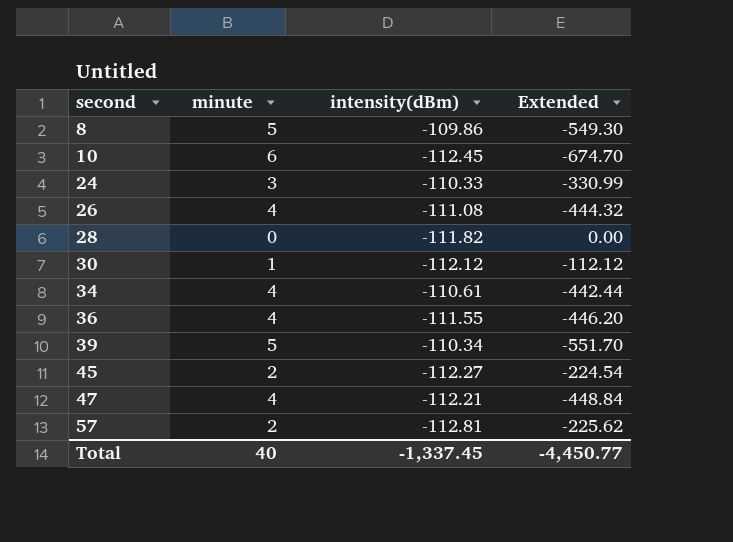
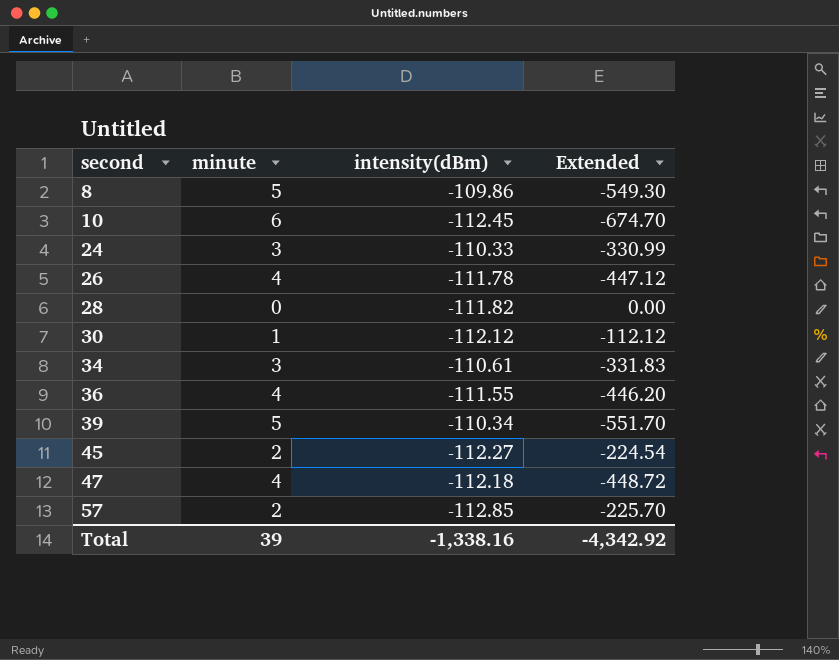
26 | intensity(dBm): -111.08 -> -111.78
26 | Extended: -444.32 -> -447.12
34 | minute: 4 -> 3
34 | Extended: -442.44 -> -331.83
47 | intensity(dBm): -112.21 -> -112.18
47 | Extended: -448.84 -> -448.72
57 | intensity(dBm): -112.81 -> -112.85
57 | Extended: -225.62 -> -225.70
Total | minute: 40 -> 39
Total | intensity(dBm): -1,337.45 -> -1,338.16
Total | Extended: -4,450.77 -> -4,342.92

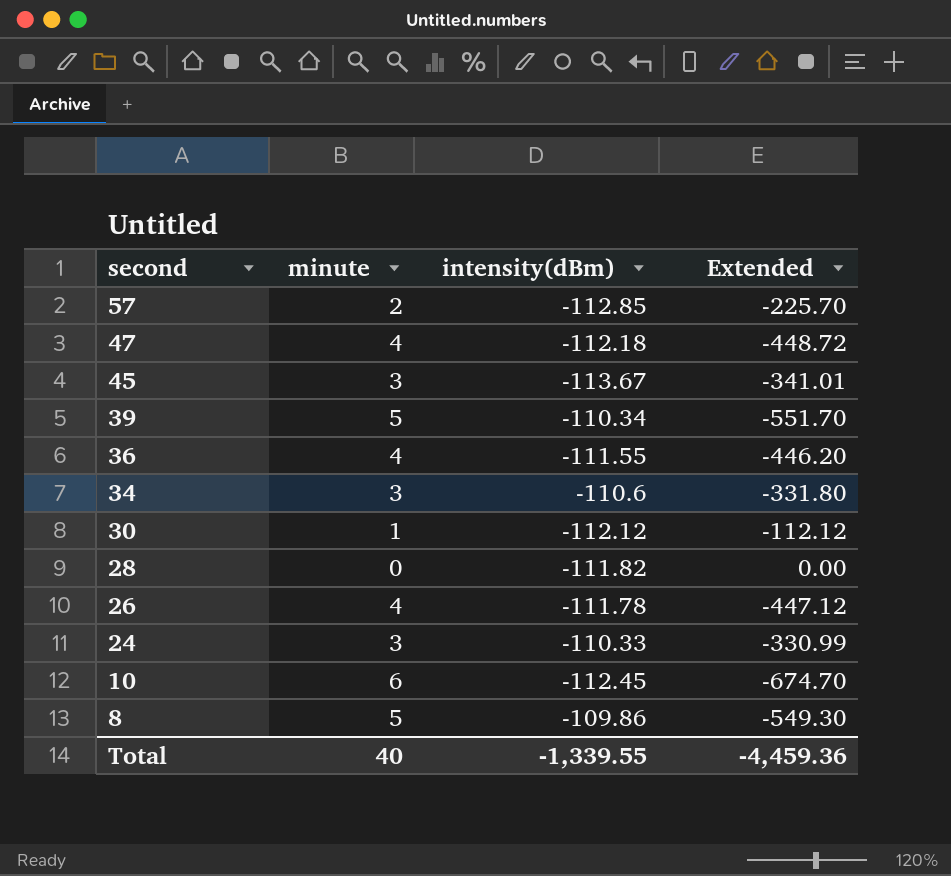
row order: second ascending -> second descending
45 | minute: 2 -> 3
45 | intensity(dBm): -112.27 -> -113.67
45 | Extended: -224.54 -> -341.01
34 | intensity(dBm): -110.61 -> -110.6
34 | Extended: -331.83 -> -331.80
Total | minute: 39 -> 40
Total | intensity(dBm): -1,338.16 -> -1,339.55
Total | Extended: -4,342.92 -> -4,459.36

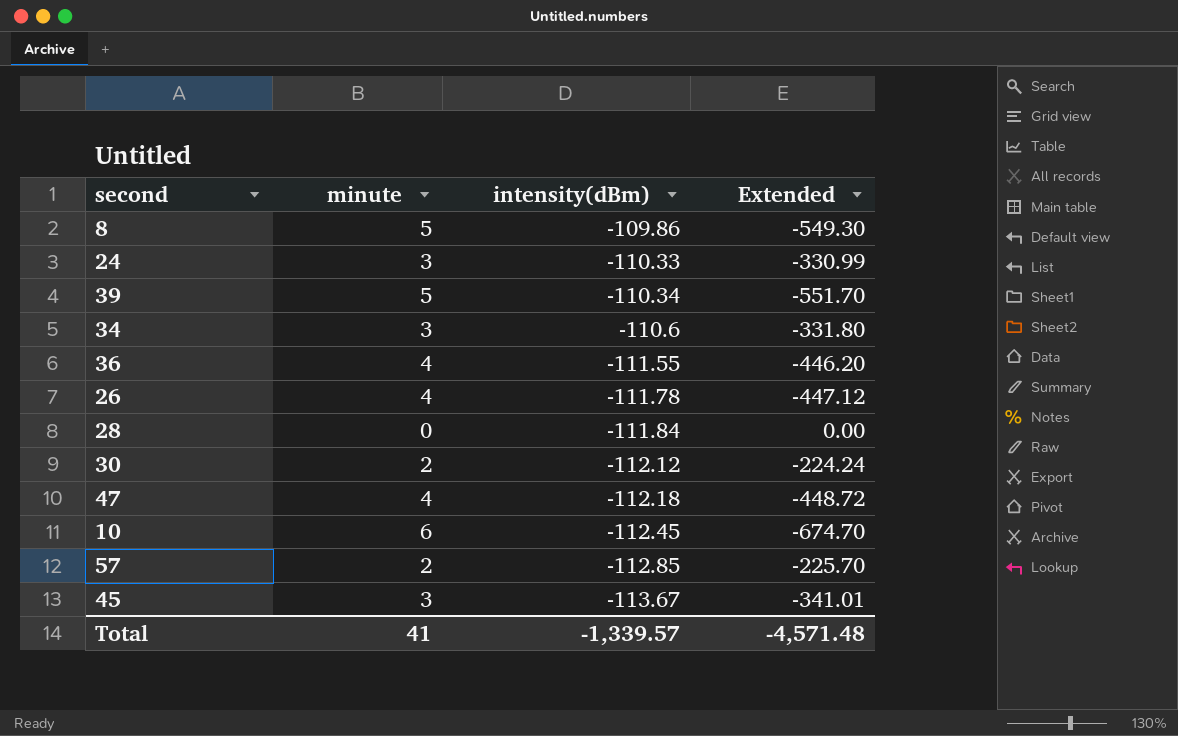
row order: second descending -> intensity(dBm) descending
28 | intensity(dBm): -111.82 -> -111.84
30 | minute: 1 -> 2
30 | Extended: -112.12 -> -224.24
Total | minute: 40 -> 41
Total | intensity(dBm): -1,339.55 -> -1,339.57
Total | Extended: -4,459.36 -> -4,571.48

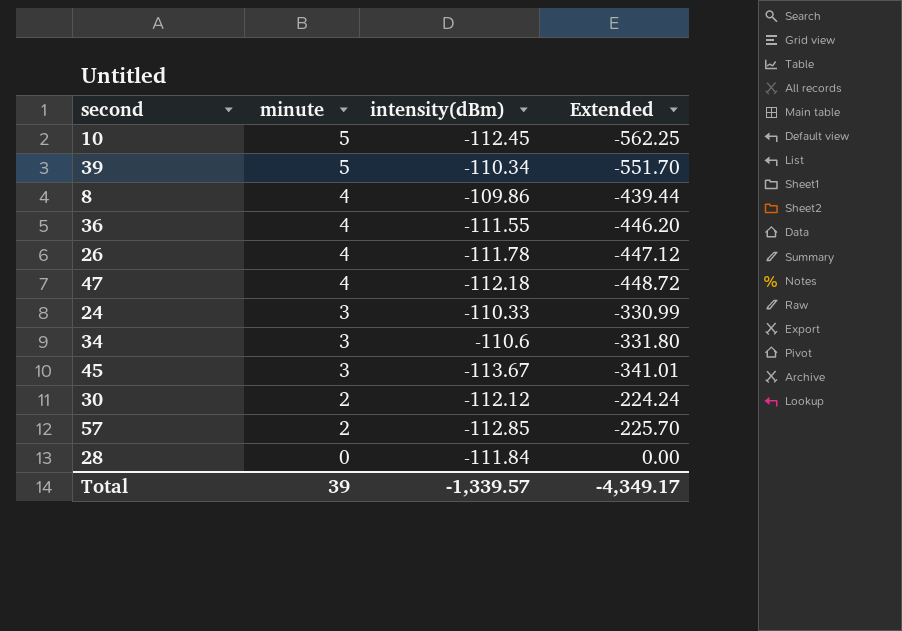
row order: intensity(dBm) descending -> minute descending
10 | minute: 6 -> 5
10 | Extended: -674.70 -> -562.25
8 | minute: 5 -> 4
8 | Extended: -549.30 -> -439.44
Total | minute: 41 -> 39
Total | Extended: -4,571.48 -> -4,349.17

